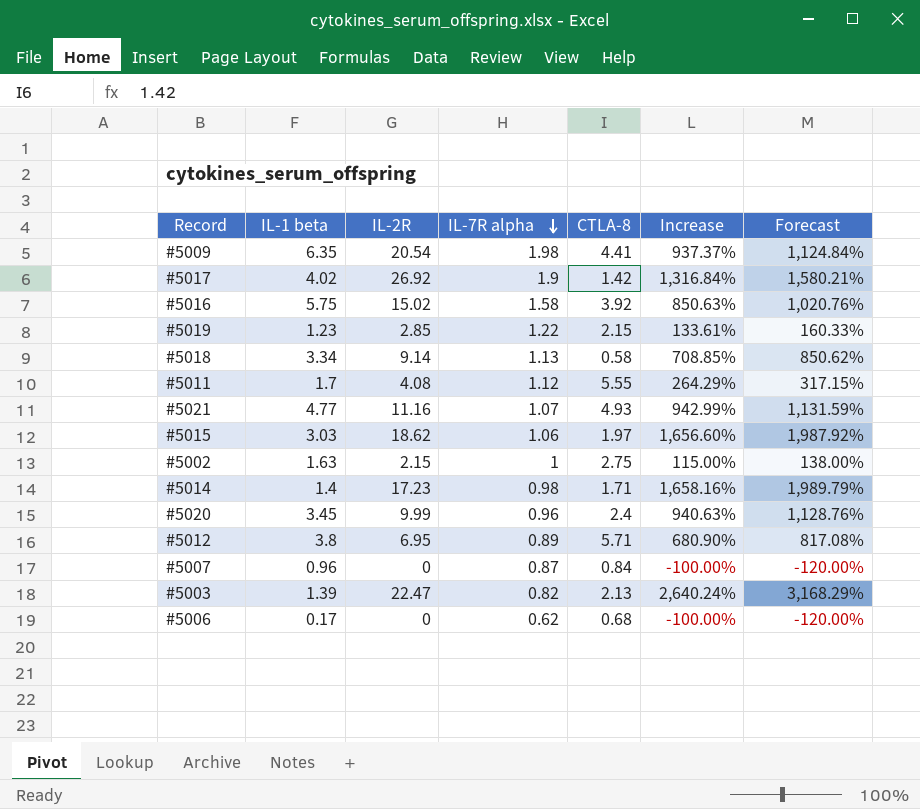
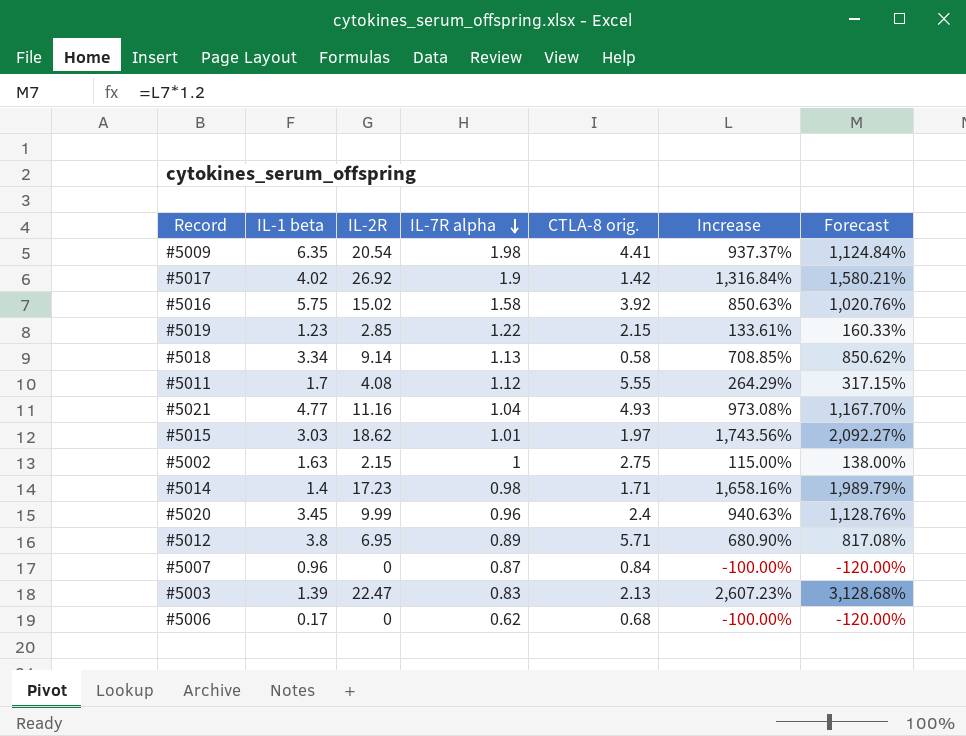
column name: CTLA-8 -> CTLA-8 orig.
#5021 | IL-7R alpha: 1.07 -> 1.04
#5021 | Increase: 942.99% -> 973.08%
#5021 | Forecast: 1,131.59% -> 1,167.70%
#5015 | IL-7R alpha: 1.06 -> 1.01
#5015 | Increase: 1,656.60% -> 1,743.56%
#5015 | Forecast: 1,987.92% -> 2,092.27%
#5003 | IL-7R alpha: 0.82 -> 0.83
#5003 | Increase: 2,640.24% -> 2,607.23%
#5003 | Forecast: 3,168.29% -> 3,128.68%

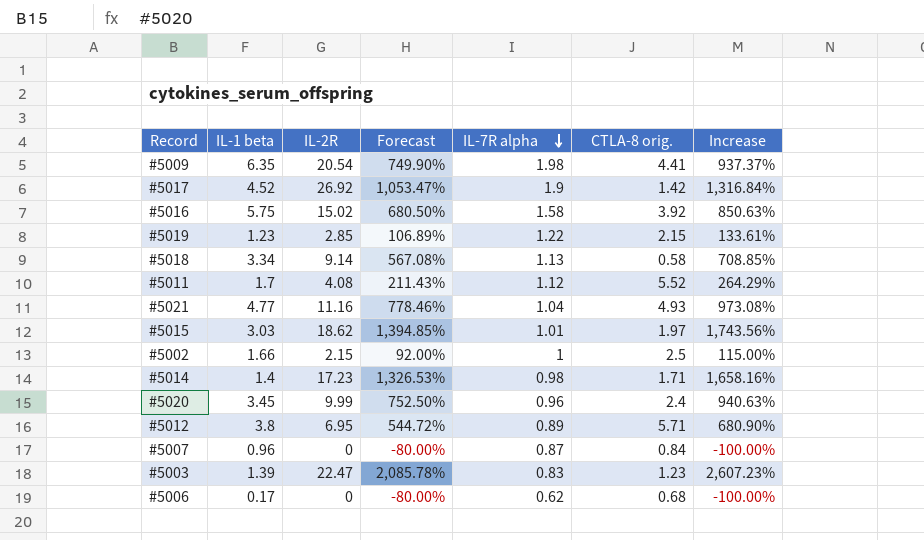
column Forecast | formula: [Increase] * 1.2 -> [Increase] * 0.8
column Forecast | position: 7 -> 4
#5017 | IL-1 beta: 4.02 -> 4.52
#5011 | CTLA-8 orig.: 5.55 -> 5.52
#5002 | IL-1 beta: 1.63 -> 1.66
#5002 | CTLA-8 orig.: 2.75 -> 2.5
#5003 | CTLA-8 orig.: 2.13 -> 1.23

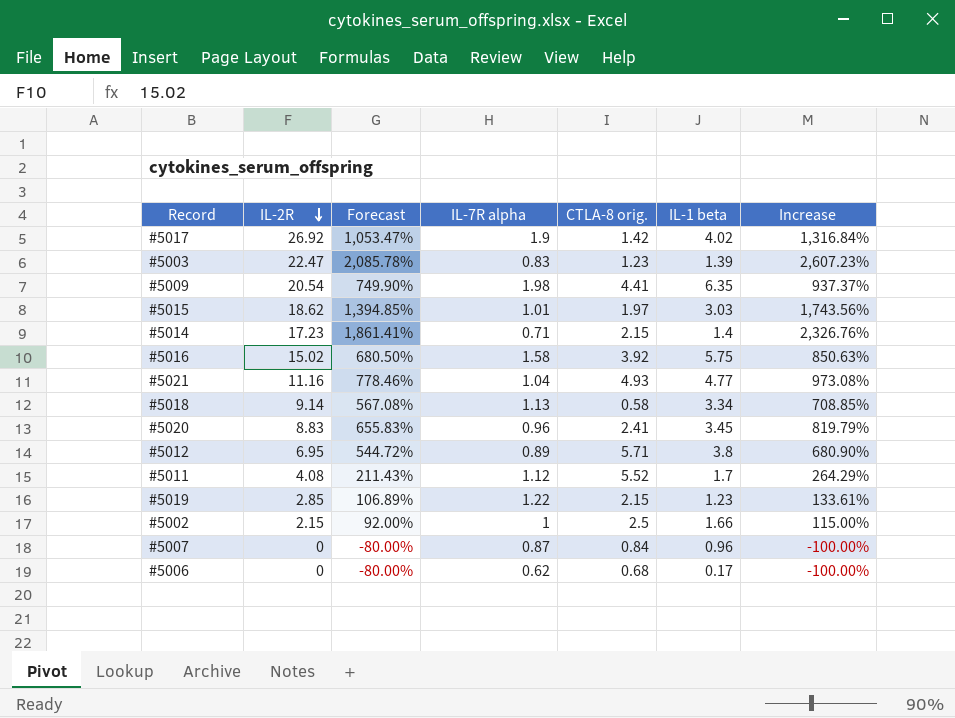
row order: IL-7R alpha descending -> IL-2R descending
column IL-1 beta | position: 2 -> 6
#5017 | IL-1 beta: 4.52 -> 4.02
#5014 | Forecast: 1,326.53% -> 1,861.41%
#5014 | IL-7R alpha: 0.98 -> 0.71
#5014 | CTLA-8 orig.: 1.71 -> 2.15
#5014 | Increase: 1,658.16% -> 2,326.76%
#5020 | IL-2R: 9.99 -> 8.83
#5020 | Forecast: 752.50% -> 655.83%
#5020 | CTLA-8 orig.: 2.4 -> 2.41
#5020 | Increase: 940.63% -> 819.79%

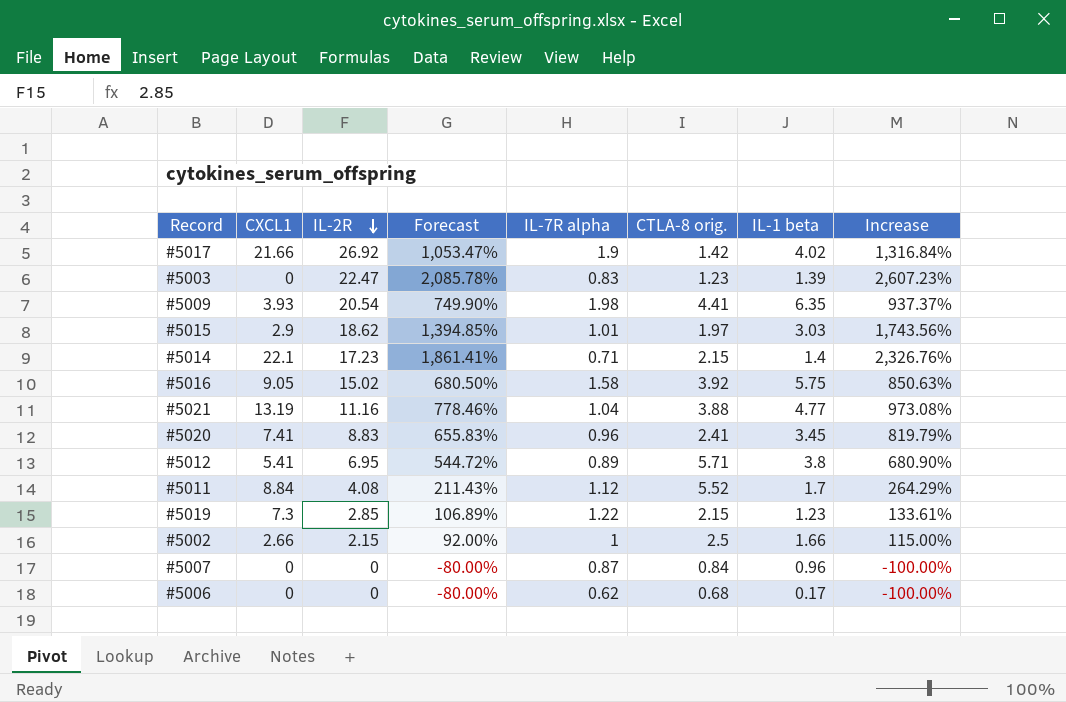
column CXCL1 | position: none -> 2
row #5018: 9.14 | 567.08% | 1.13 | 0.58 | 3.34 | 708.85% -> none
#5021 | CTLA-8 orig.: 4.93 -> 3.88

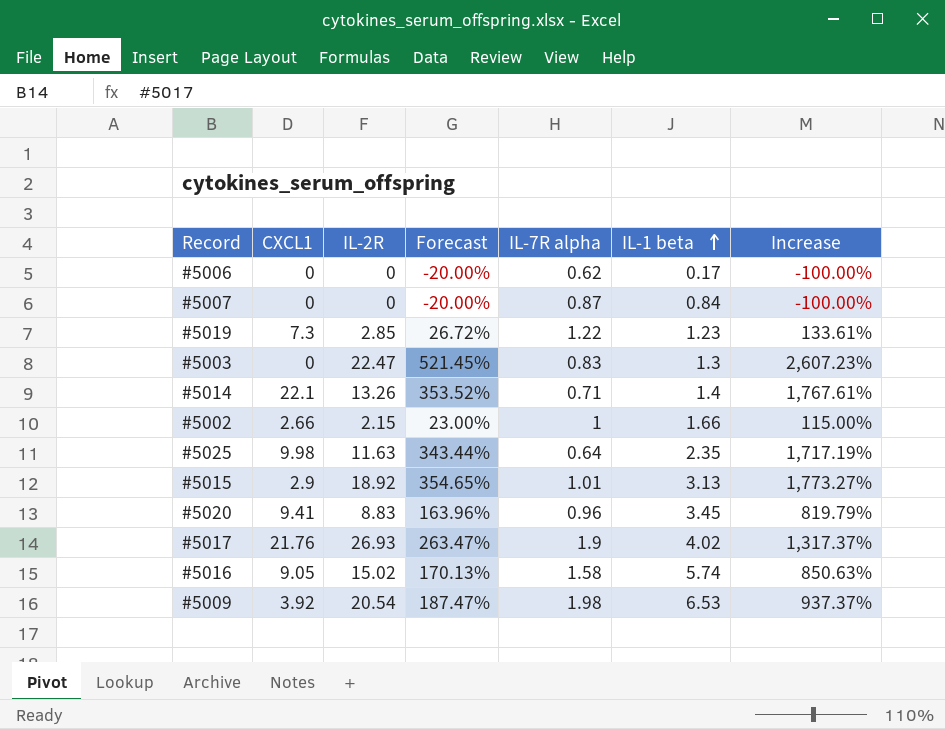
row order: IL-2R descending -> IL-1 beta ascending
column CTLA-8 orig. | position: 6 -> none
column Forecast | formula: [Increase] * 0.8 -> [Increase] * 0.2
row #5021: 13.19 | 11.16 | 778.46% | 1.04 | 3.88 | 4.77 | 973.08% -> none
row #5012: 5.41 | 6.95 | 544.72% | 0.89 | 5.71 | 3.8 | 680.90% -> none
row #5011: 8.84 | 4.08 | 211.43% | 1.12 | 5.52 | 1.7 | 264.29% -> none
#5007 | IL-1 beta: 0.96 -> 0.84
#5003 | IL-1 beta: 1.39 -> 1.3
#5014 | IL-2R: 17.23 -> 13.26
#5014 | Increase: 2,326.76% -> 1,767.61%
row #5025: none -> 9.98 | 11.63 | 343.44% | 0.64 | 2.35 | 1,717.19%
#5015 | IL-2R: 18.62 -> 18.92
#5015 | IL-1 beta: 3.03 -> 3.13
#5015 | Increase: 1,743.56% -> 1,773.27%
#5020 | CXCL1: 7.41 -> 9.41
#5017 | CXCL1: 21.66 -> 21.76
#5017 | IL-2R: 26.92 -> 26.93
#5017 | Increase: 1,316.84% -> 1,317.37%
#5016 | IL-1 beta: 5.75 -> 5.74
#5009 | CXCL1: 3.93 -> 3.92
#5009 | IL-1 beta: 6.35 -> 6.53

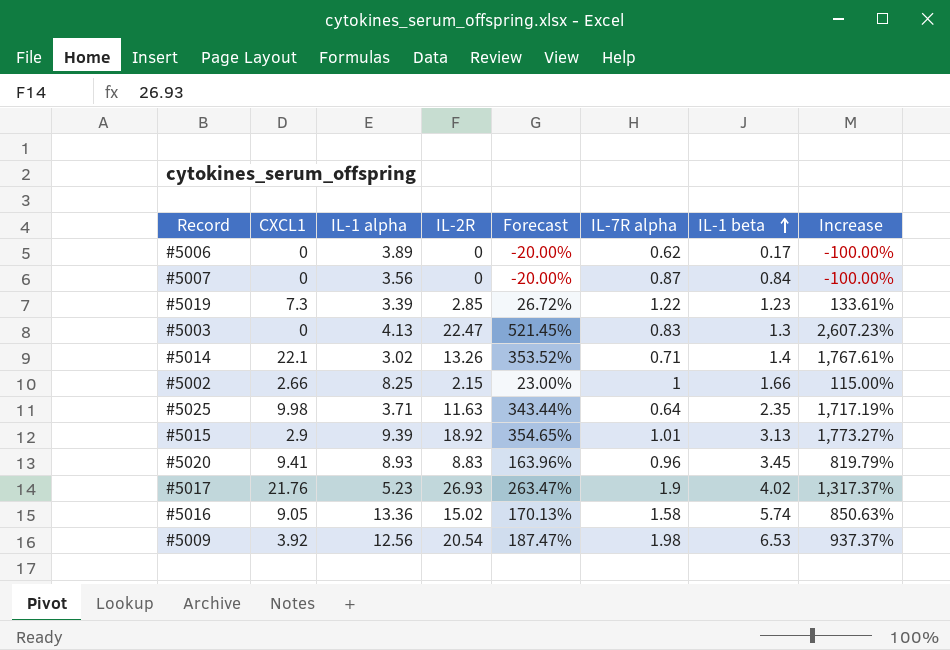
column IL-1 alpha | position: none -> 3

